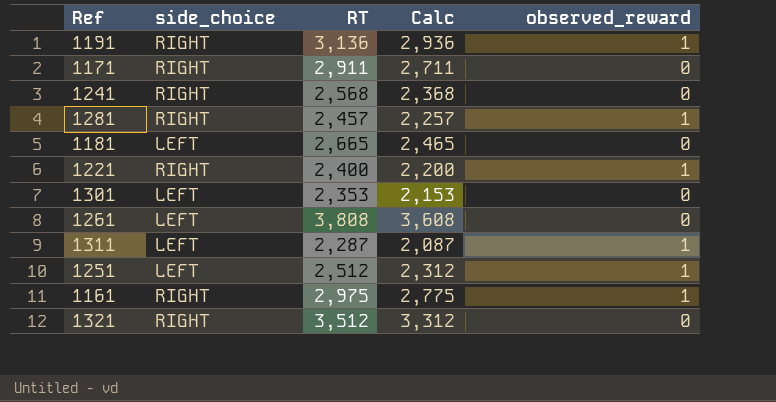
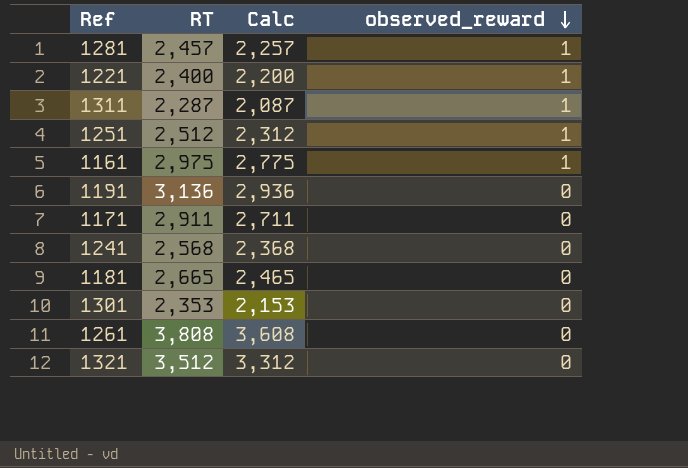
row order: none -> observed_reward descending
column side_choice | position: 2 -> none
1191 | observed_reward: 1 -> 0

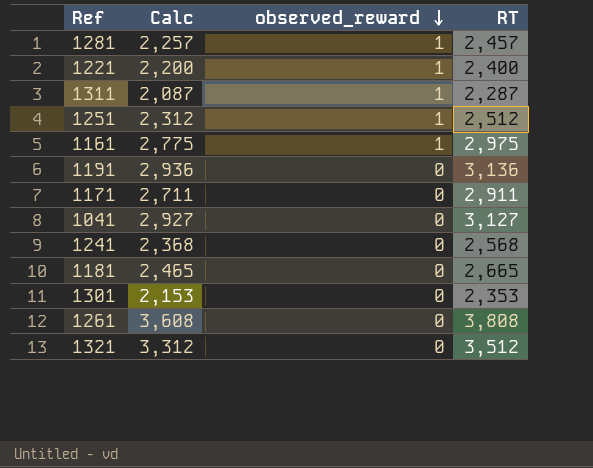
column RT | position: 2 -> 4
row 1041: none -> 2,927 | 0 | 3,127

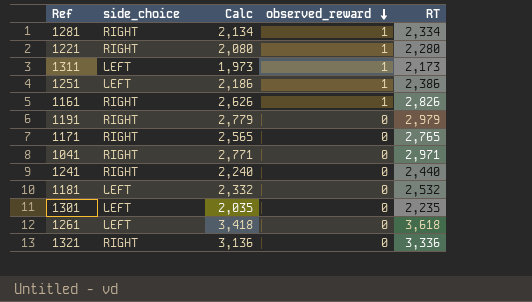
column side_choice | position: none -> 2
1281 | Calc: 2,257 -> 2,134
1281 | RT: 2,457 -> 2,334
1221 | Calc: 2,200 -> 2,080
1221 | RT: 2,400 -> 2,280
1311 | Calc: 2,087 -> 1,973
1311 | RT: 2,287 -> 2,173
1251 | Calc: 2,312 -> 2,186
1251 | RT: 2,512 -> 2,386
1161 | Calc: 2,775 -> 2,626
1161 | RT: 2,975 -> 2,826
1191 | Calc: 2,936 -> 2,779
1191 | RT: 3,136 -> 2,979
1171 | Calc: 2,711 -> 2,565
1171 | RT: 2,911 -> 2,765
1041 | Calc: 2,927 -> 2,771
1041 | RT: 3,127 -> 2,971
1241 | Calc: 2,368 -> 2,240
1241 | RT: 2,568 -> 2,440
1181 | Calc: 2,465 -> 2,332
1181 | RT: 2,665 -> 2,532
1301 | Calc: 2,153 -> 2,035
1301 | RT: 2,353 -> 2,235
1261 | Calc: 3,608 -> 3,418
1261 | RT: 3,808 -> 3,618
1321 | Calc: 3,312 -> 3,136
1321 | RT: 3,512 -> 3,336

